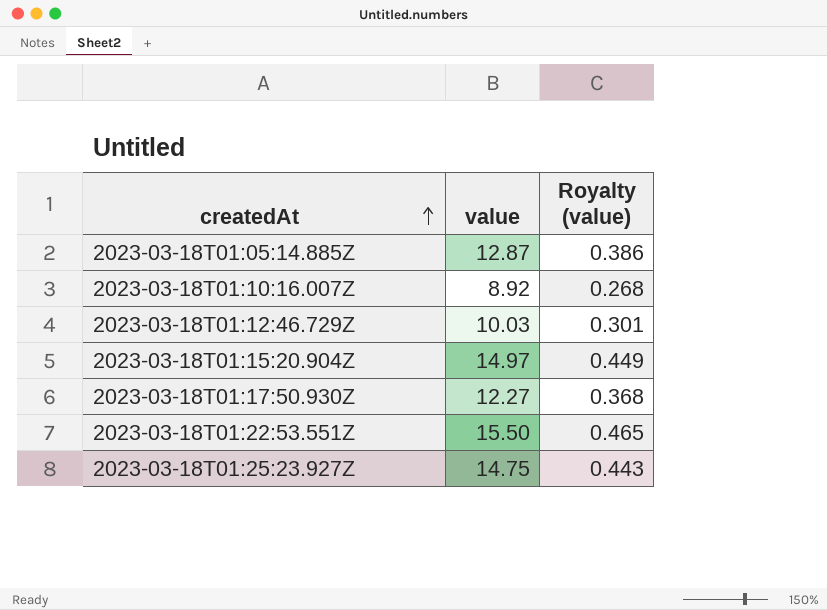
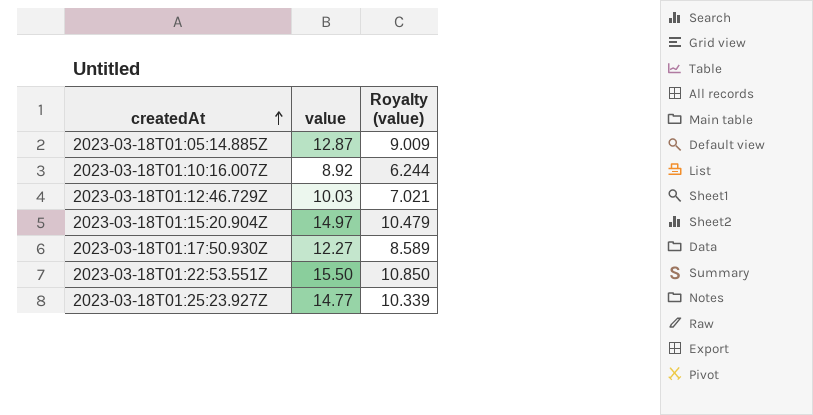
column Royalty (value) | formula: [value] * 0.03 -> [value] * 0.7
2023-03-18T01:25:23.927Z | value: 14.75 -> 14.77

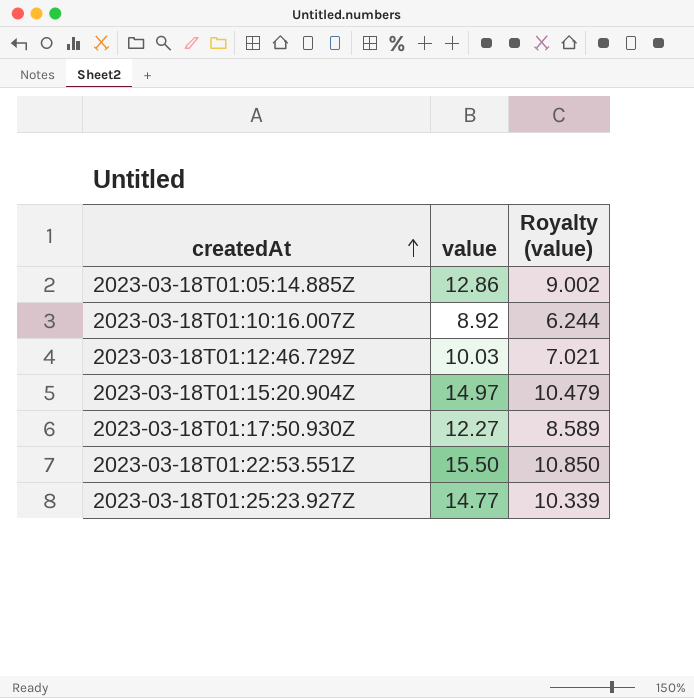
2023-03-18T01:05:14.885Z | value: 12.87 -> 12.86
2023-03-18T01:05:14.885Z | Royalty (value): 9.009 -> 9.002

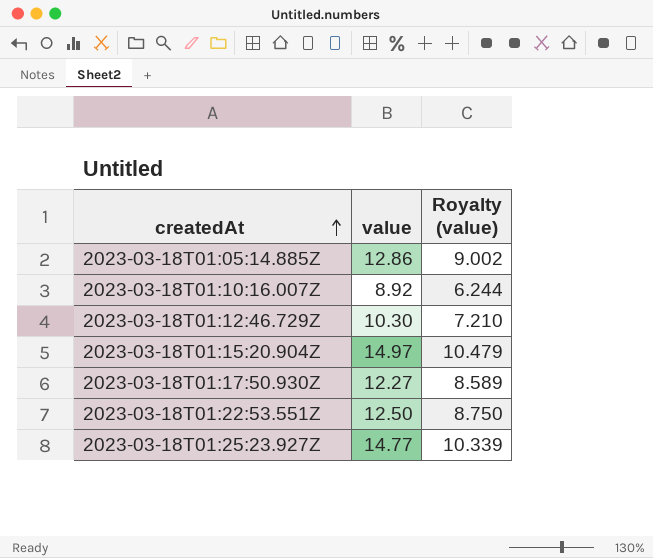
2023-03-18T01:12:46.729Z | value: 10.03 -> 10.30
2023-03-18T01:12:46.729Z | Royalty (value): 7.021 -> 7.210
2023-03-18T01:22:53.551Z | value: 15.50 -> 12.50
2023-03-18T01:22:53.551Z | Royalty (value): 10.850 -> 8.750

